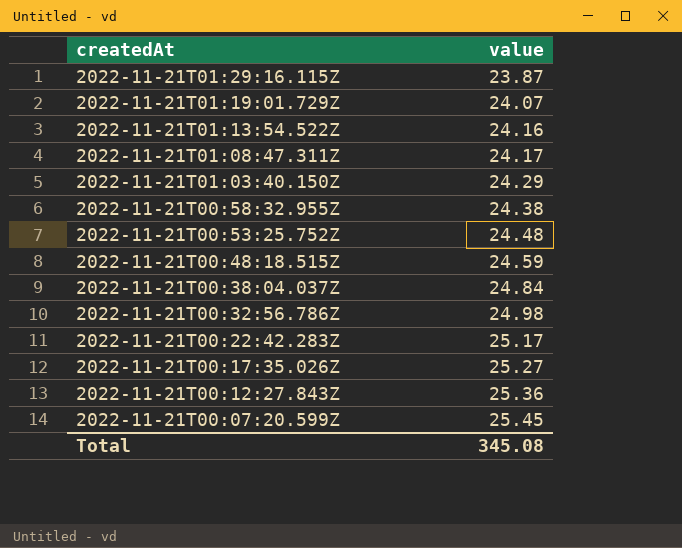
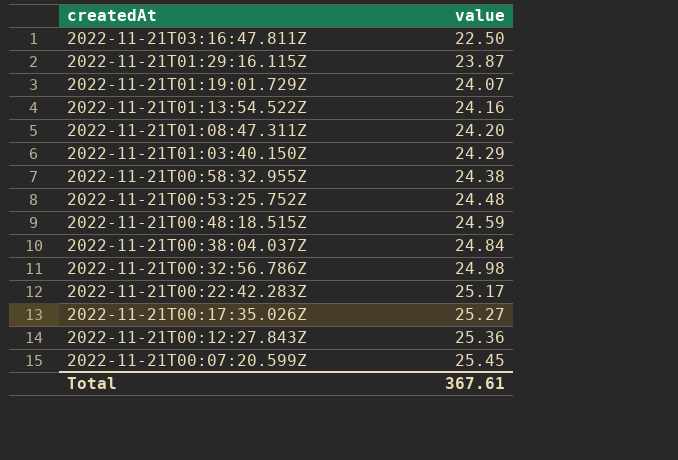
row 2022-11-21T03:16:47.811Z: none -> 22.50
2022-11-21T01:08:47.311Z | value: 24.17 -> 24.20
Total | value: 345.08 -> 367.61

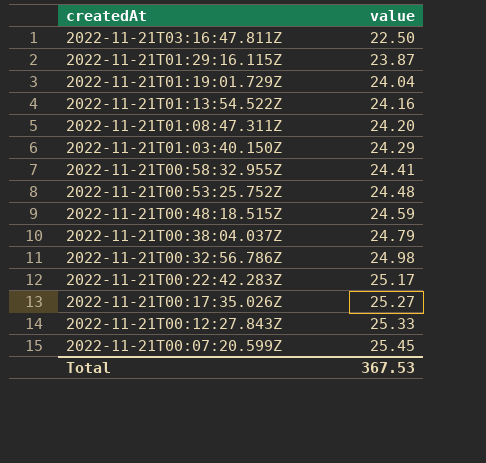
2022-11-21T01:19:01.729Z | value: 24.07 -> 24.04
2022-11-21T00:58:32.955Z | value: 24.38 -> 24.41
2022-11-21T00:38:04.037Z | value: 24.84 -> 24.79
2022-11-21T00:12:27.843Z | value: 25.36 -> 25.33
Total | value: 367.61 -> 367.53

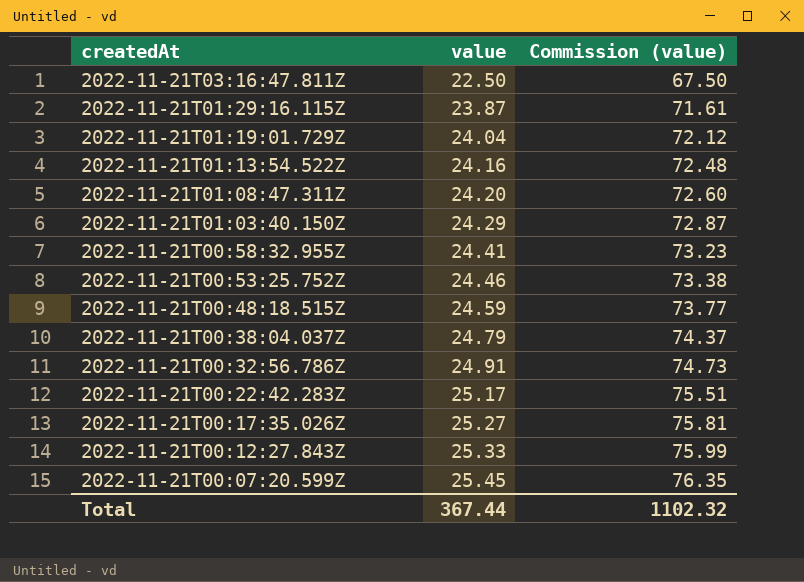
column Commission (value) | formula: none -> [value] * 3
2022-11-21T00:53:25.752Z | value: 24.48 -> 24.46
2022-11-21T00:32:56.786Z | value: 24.98 -> 24.91
Total | value: 367.53 -> 367.44

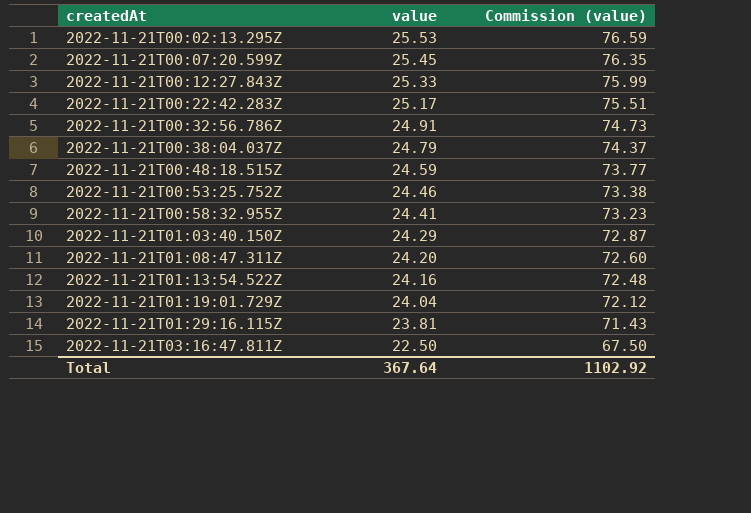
row order: createdAt descending -> createdAt ascending
row 2022-11-21T00:17:35.026Z: 25.27 | 75.81 -> none
row 2022-11-21T00:02:13.295Z: none -> 25.53 | 76.59
2022-11-21T01:29:16.115Z | value: 23.87 -> 23.81
2022-11-21T01:29:16.115Z | Commission (value): 71.61 -> 71.43
Total | value: 367.44 -> 367.64
Total | Commission (value): 1102.32 -> 1102.92

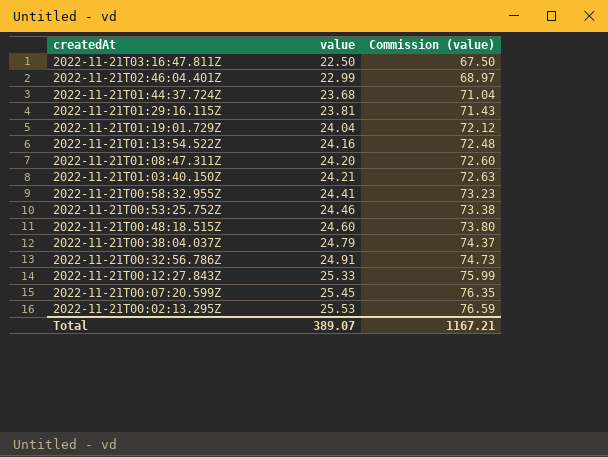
row order: createdAt ascending -> createdAt descending
row 2022-11-21T00:22:42.283Z: 25.17 | 75.51 -> none
row 2022-11-21T02:46:04.401Z: none -> 22.99 | 68.97
row 2022-11-21T01:44:37.724Z: none -> 23.68 | 71.04
2022-11-21T01:03:40.150Z | value: 24.29 -> 24.21
2022-11-21T01:03:40.150Z | Commission (value): 72.87 -> 72.63
2022-11-21T00:48:18.515Z | value: 24.59 -> 24.60
2022-11-21T00:48:18.515Z | Commission (value): 73.77 -> 73.80
Total | value: 367.64 -> 389.07
Total | Commission (value): 1102.92 -> 1167.21

